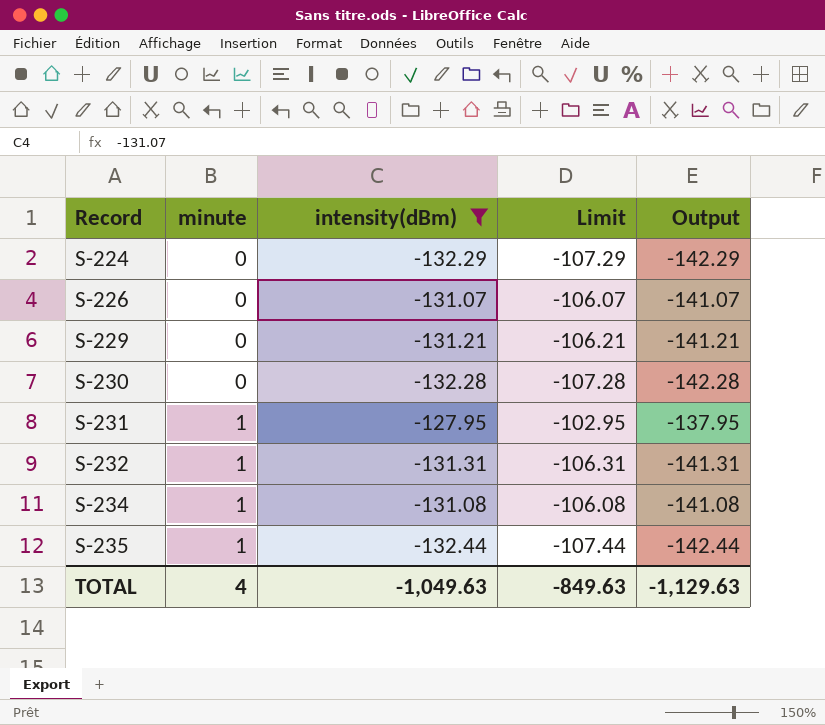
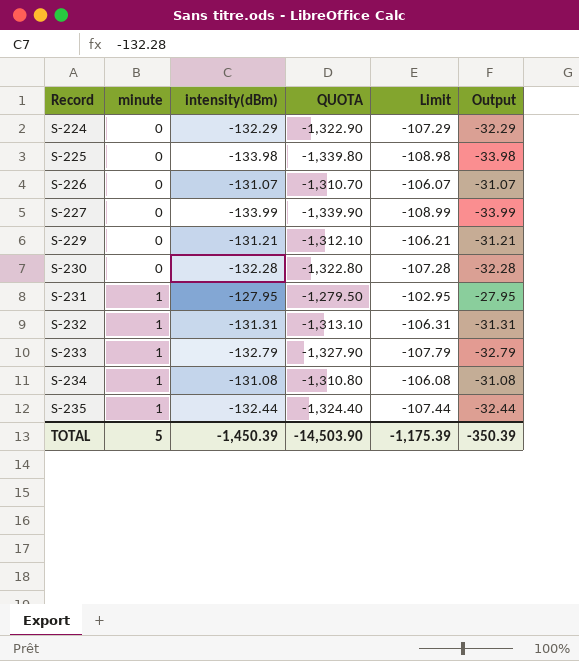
filter: intensity(dBm) >= -132.44 -> none
column QUOTA | formula: none -> [intensity(dBm)] * 10
column Output | formula: [intensity(dBm)] - 10 -> [intensity(dBm)] + 100
TOTAL | minute: 4 -> 5
TOTAL | intensity(dBm): -1,049.63 -> -1,450.39
TOTAL | Limit: -849.63 -> -1,175.39
TOTAL | Output: -1,129.63 -> -350.39

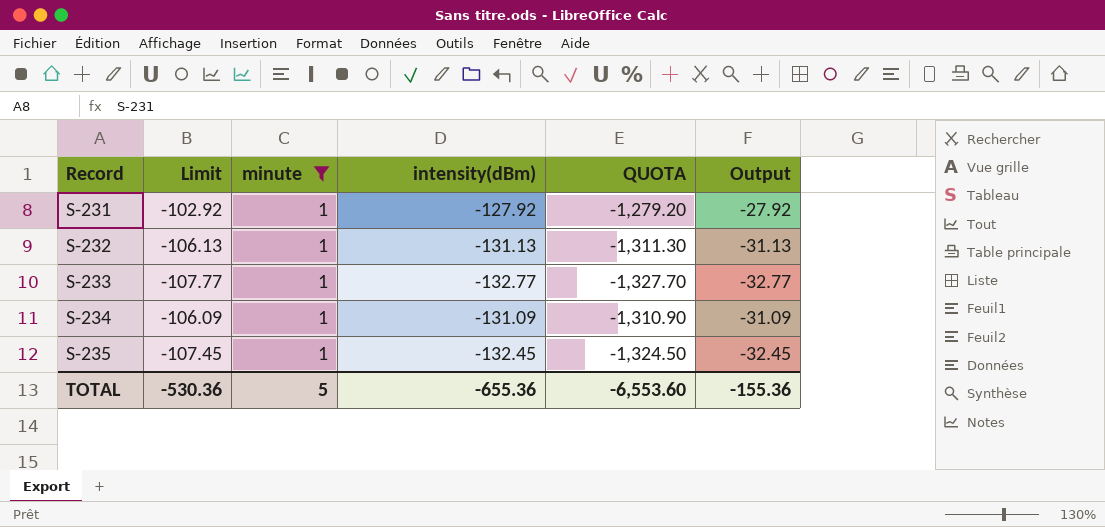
filter: none -> minute = 1
column Limit | position: 5 -> 2
S-231 | Limit: -102.95 -> -102.92
S-231 | intensity(dBm): -127.95 -> -127.92
S-231 | QUOTA: -1,279.50 -> -1,279.20
S-231 | Output: -27.95 -> -27.92
S-232 | Limit: -106.31 -> -106.13
S-232 | intensity(dBm): -131.31 -> -131.13
S-232 | QUOTA: -1,313.10 -> -1,311.30
S-232 | Output: -31.31 -> -31.13
S-233 | Limit: -107.79 -> -107.77
S-233 | intensity(dBm): -132.79 -> -132.77
S-233 | QUOTA: -1,327.90 -> -1,327.70
S-233 | Output: -32.79 -> -32.77
S-234 | Limit: -106.08 -> -106.09
S-234 | intensity(dBm): -131.08 -> -131.09
S-234 | QUOTA: -1,310.80 -> -1,310.90
S-234 | Output: -31.08 -> -31.09
S-235 | Limit: -107.44 -> -107.45
S-235 | intensity(dBm): -132.44 -> -132.45
S-235 | QUOTA: -1,324.40 -> -1,324.50
S-235 | Output: -32.44 -> -32.45
TOTAL | Limit: -1,175.39 -> -530.36
TOTAL | intensity(dBm): -1,450.39 -> -655.36
TOTAL | QUOTA: -14,503.90 -> -6,553.60
TOTAL | Output: -350.39 -> -155.36

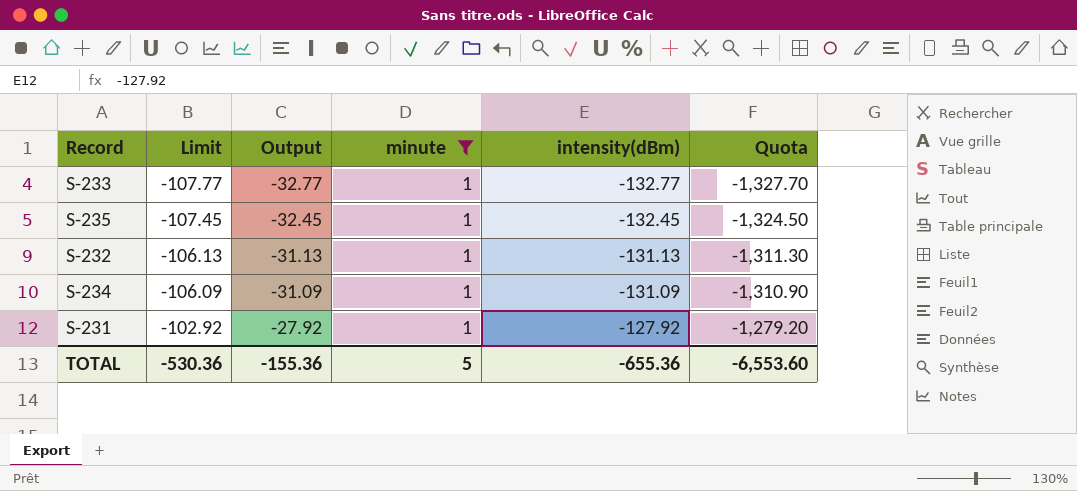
row order: Record ascending -> Limit ascending
column Output | position: 6 -> 3
column name: QUOTA -> Quota

